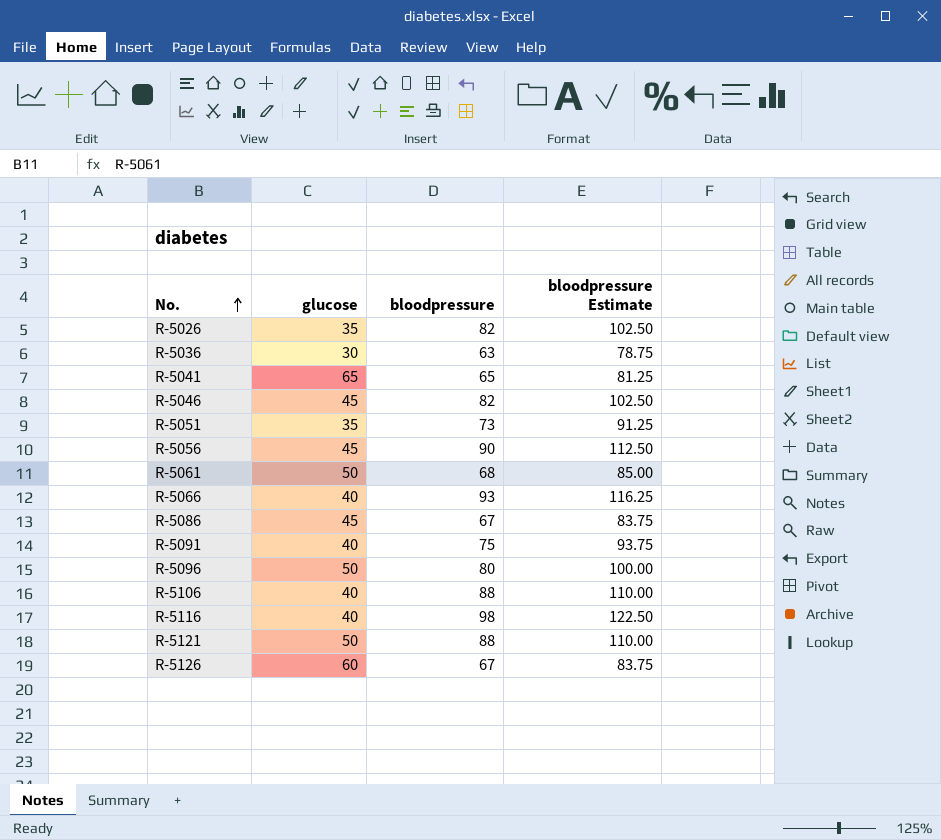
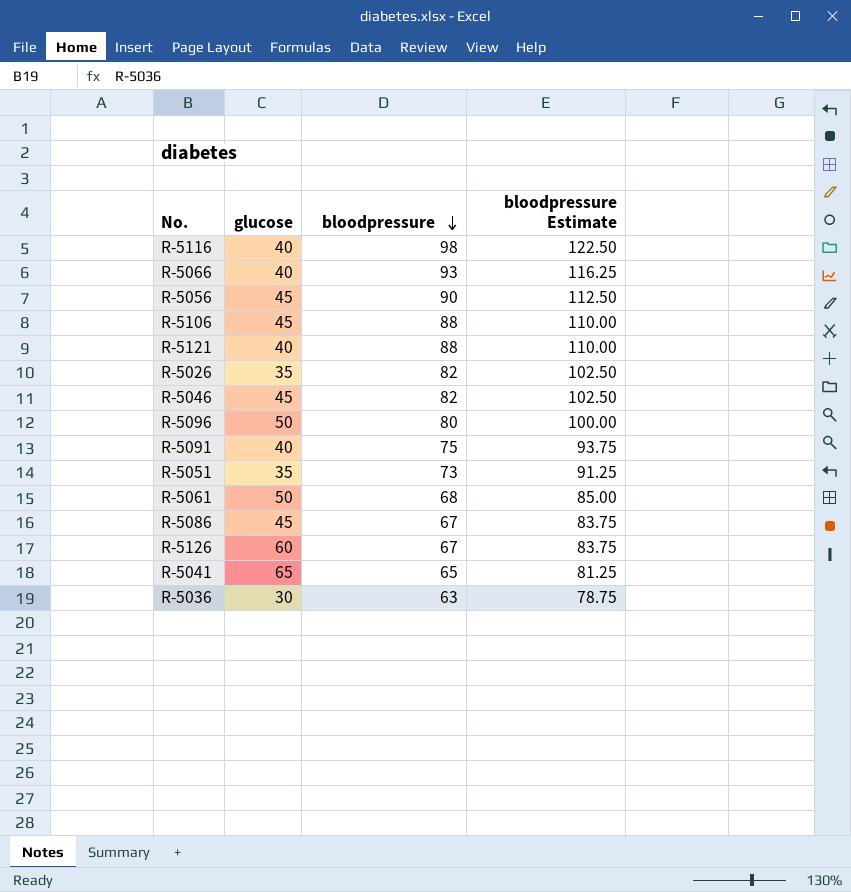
row order: No. ascending -> bloodpressure descending
R-5106 | glucose: 40 -> 45
R-5121 | glucose: 50 -> 40

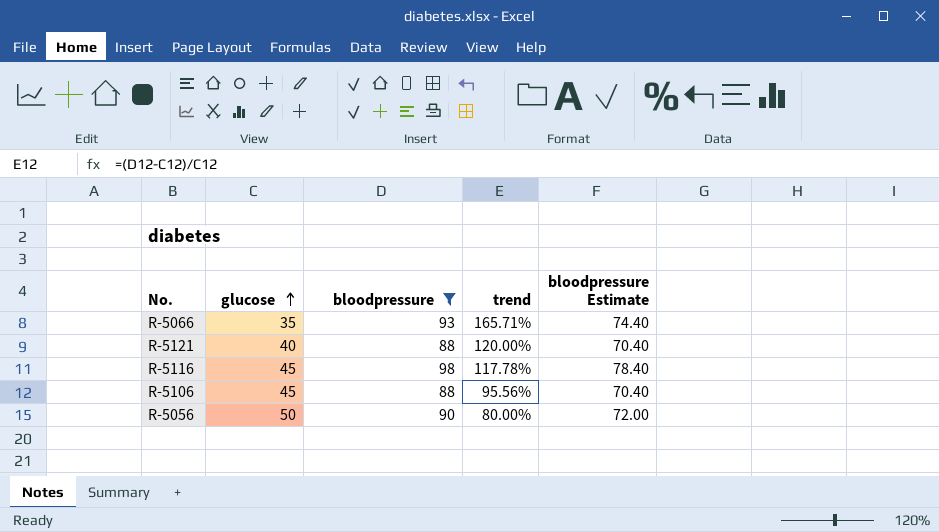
filter: none -> bloodpressure >= 88
row order: bloodpressure descending -> glucose ascending
column trend | formula: none -> ([bloodpressure] - [glucose]) / [glucose]
column bloodpressure Estimate | formula: [bloodpressure] * 1.25 -> [bloodpressure] * 0.8
R-5066 | glucose: 40 -> 35
R-5116 | glucose: 40 -> 45
R-5056 | glucose: 45 -> 50

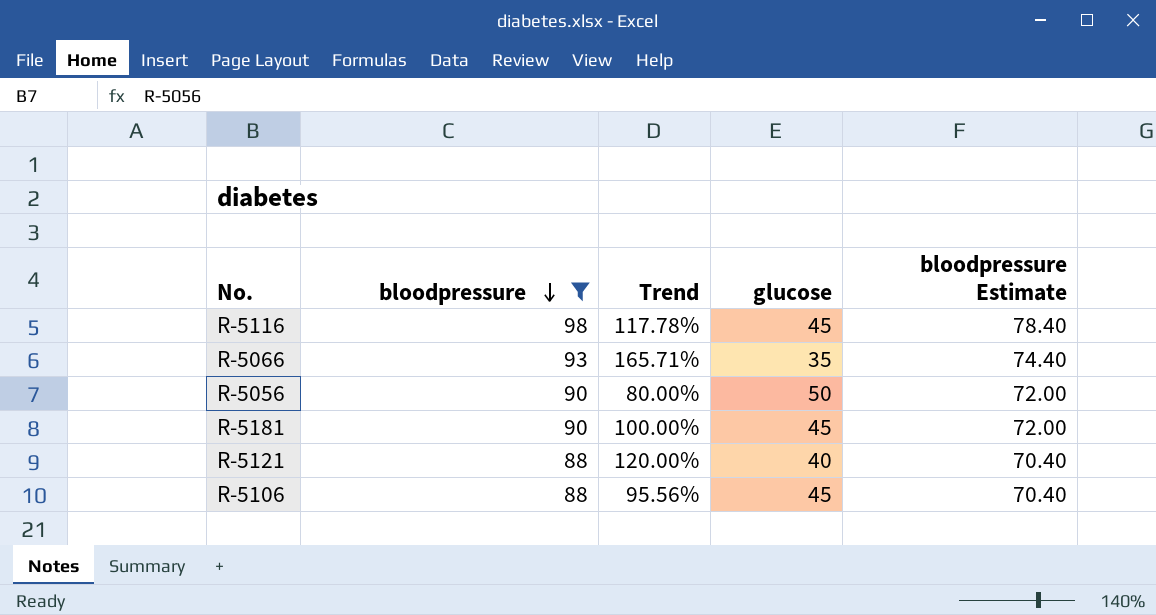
row order: glucose ascending -> bloodpressure descending
column name: trend -> Trend
column glucose | position: 2 -> 4
row R-5181: none -> 90 | 100.00% | 45 | 72.00

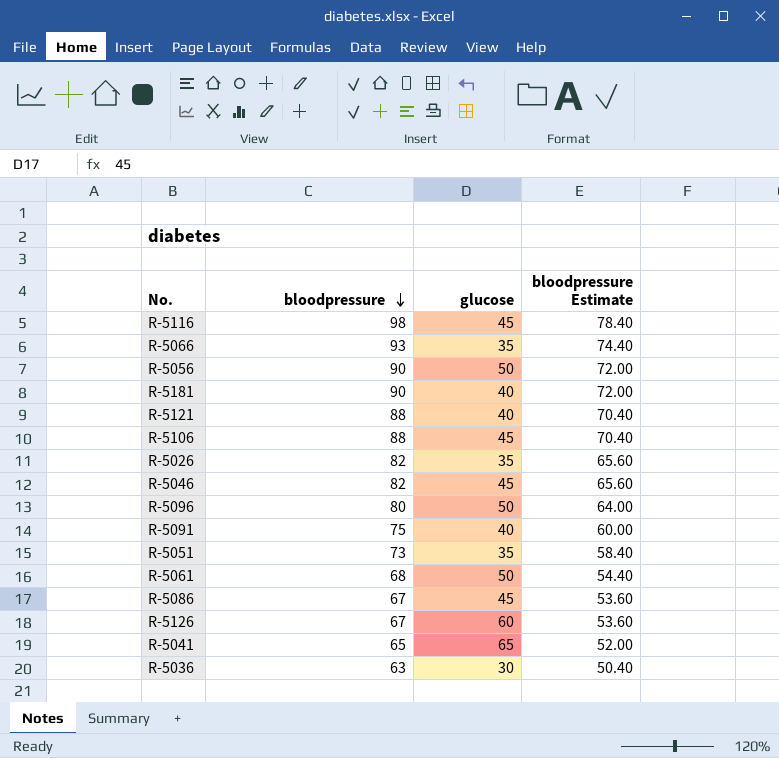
filter: bloodpressure >= 88 -> none
column Trend | formula: ([bloodpressure] - [glucose]) / [glucose] -> none
R-5181 | glucose: 45 -> 40

